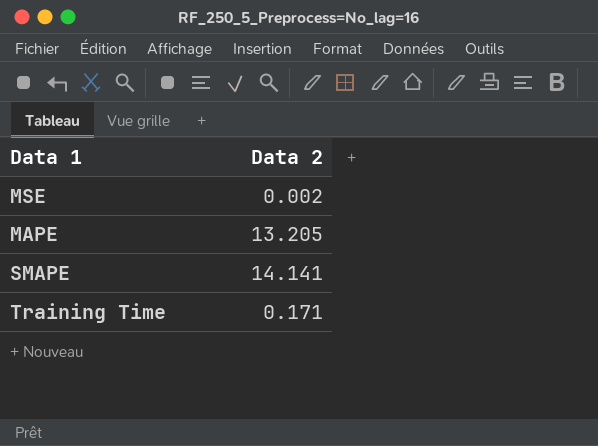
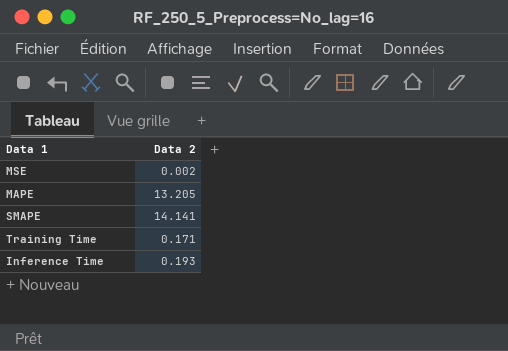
row Inference Time: none -> 0.193

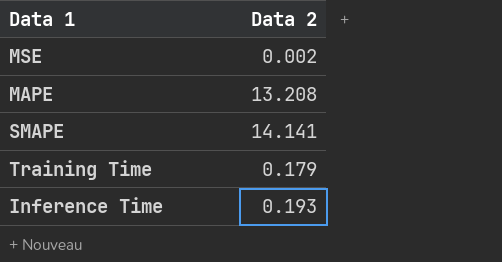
MAPE | Data 2: 13.205 -> 13.208
Training Time | Data 2: 0.171 -> 0.179

